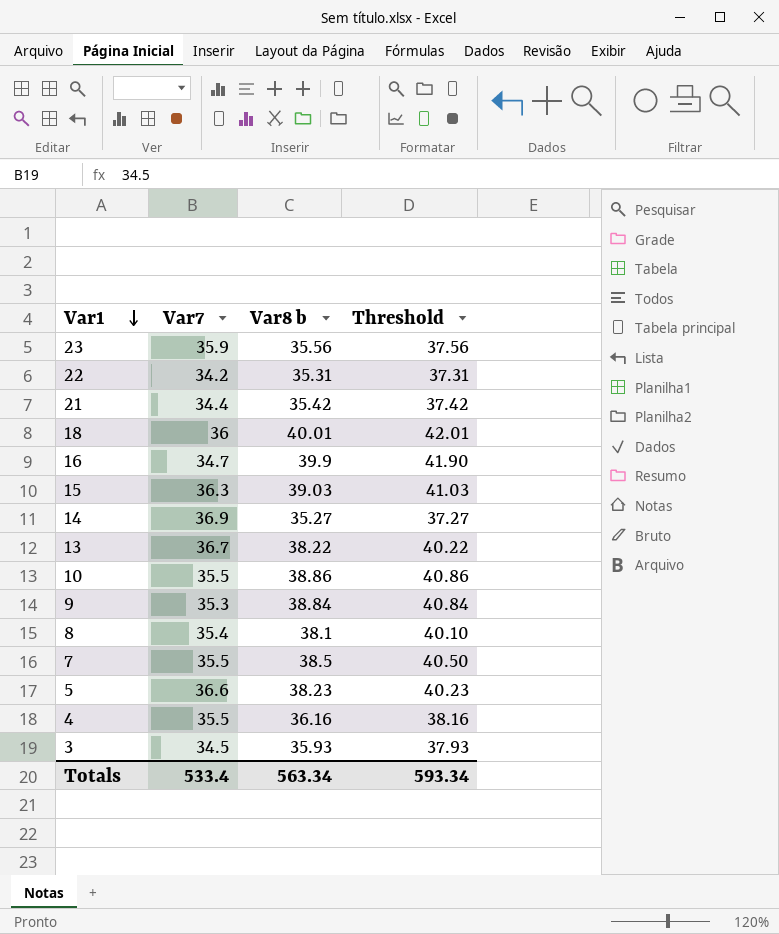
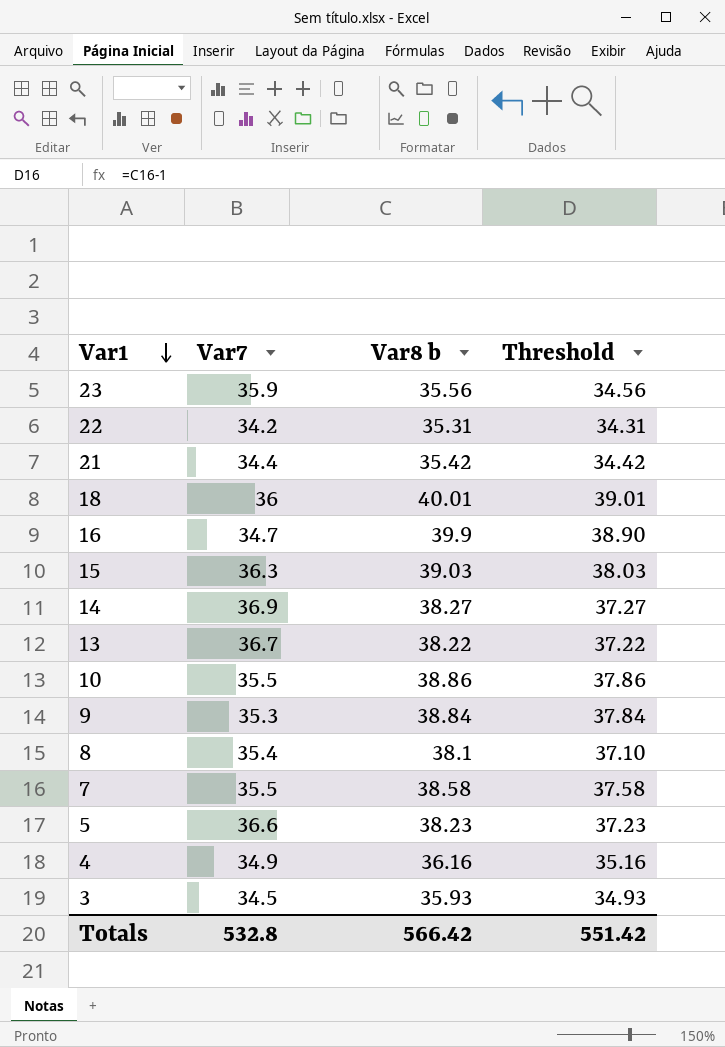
column Threshold | formula: [Var8 b] + 2 -> [Var8 b] - 1
14 | Var8 b: 35.27 -> 38.27
7 | Var8 b: 38.5 -> 38.58
4 | Var7: 35.5 -> 34.9
Totals | Var7: 533.4 -> 532.8
Totals | Var8 b: 563.34 -> 566.42
Totals | Threshold: 593.34 -> 551.42

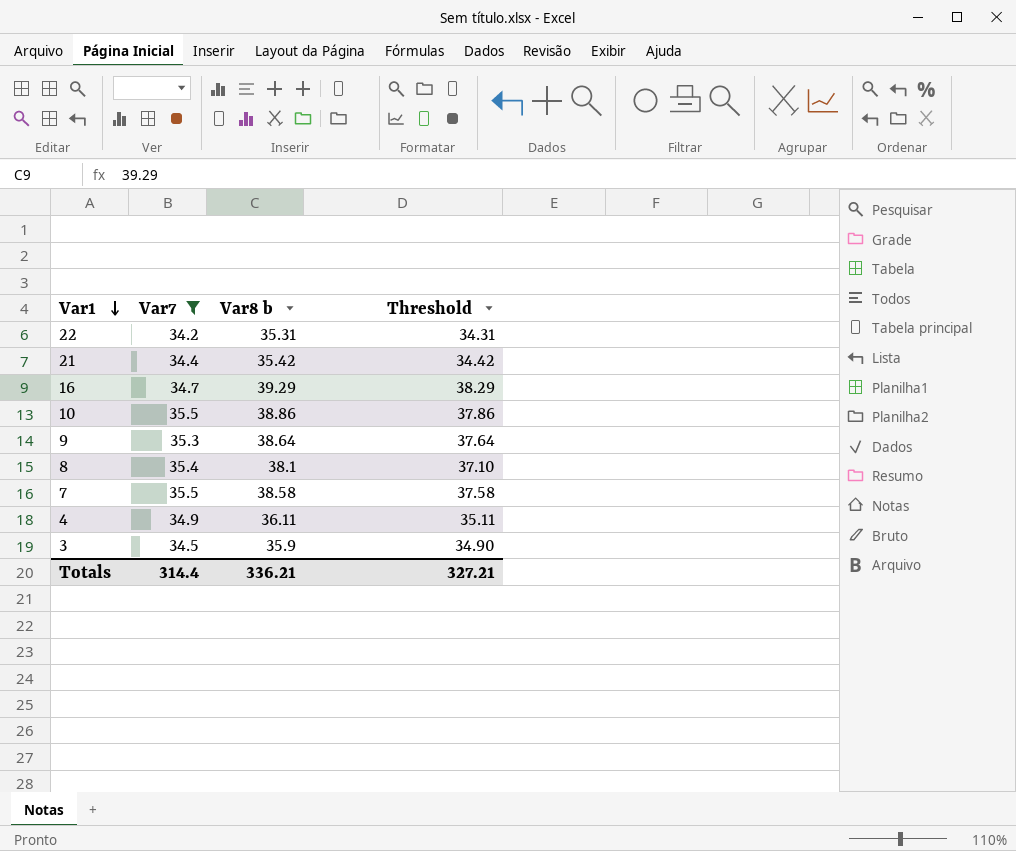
filter: none -> Var7 <= 35.5
16 | Var8 b: 39.9 -> 39.29
16 | Threshold: 38.90 -> 38.29
9 | Var8 b: 38.84 -> 38.64
9 | Threshold: 37.84 -> 37.64
4 | Var8 b: 36.16 -> 36.11
4 | Threshold: 35.16 -> 35.11
3 | Var8 b: 35.93 -> 35.9
3 | Threshold: 34.93 -> 34.90
Totals | Var7: 532.8 -> 314.4
Totals | Var8 b: 566.42 -> 336.21
Totals | Threshold: 551.42 -> 327.21

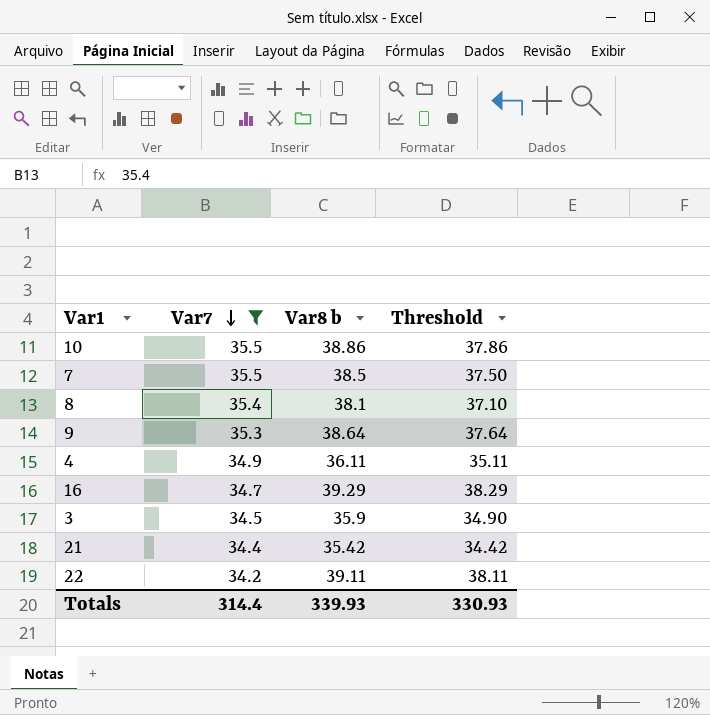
row order: Var1 descending -> Var7 descending
7 | Var8 b: 38.58 -> 38.5
7 | Threshold: 37.58 -> 37.50
22 | Var8 b: 35.31 -> 39.11
22 | Threshold: 34.31 -> 38.11
Totals | Var8 b: 336.21 -> 339.93
Totals | Threshold: 327.21 -> 330.93

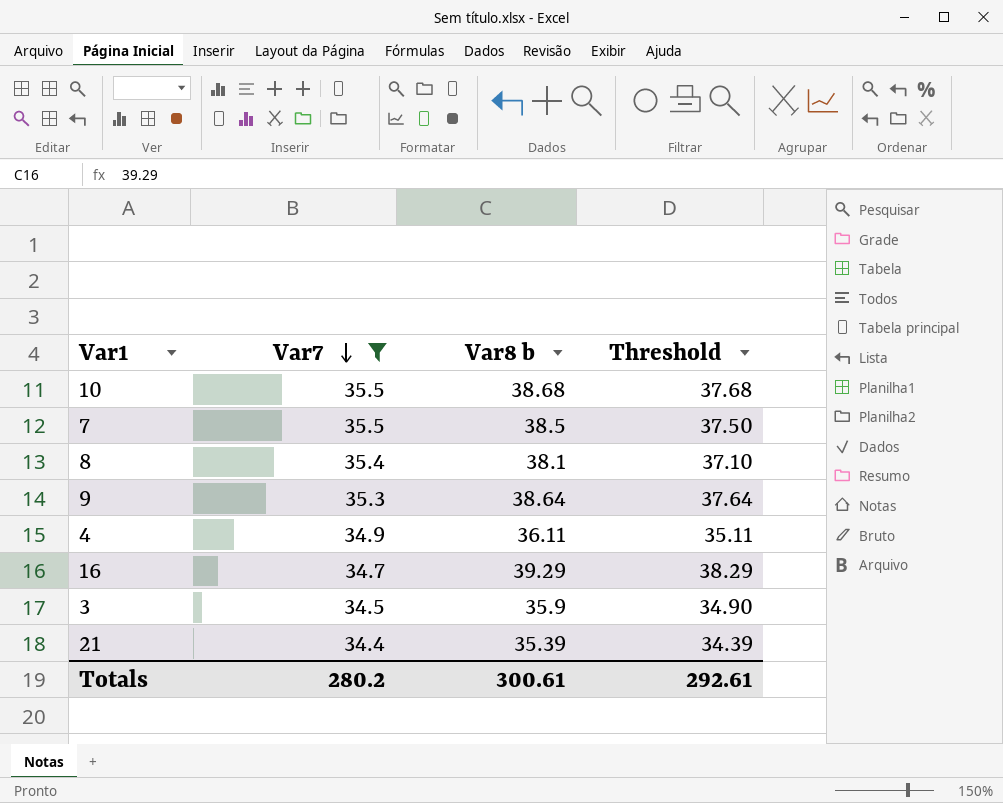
row 22: 34.2 | 39.11 | 38.11 -> none
10 | Var8 b: 38.86 -> 38.68
10 | Threshold: 37.86 -> 37.68
21 | Var8 b: 35.42 -> 35.39
21 | Threshold: 34.42 -> 34.39
Totals | Var7: 314.4 -> 280.2
Totals | Var8 b: 339.93 -> 300.61
Totals | Threshold: 330.93 -> 292.61

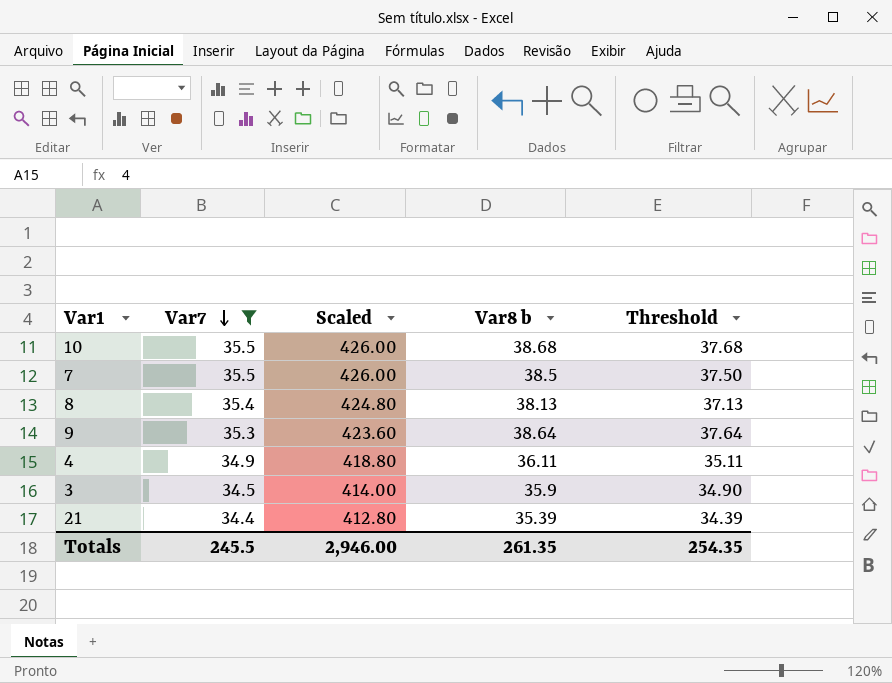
column Scaled | formula: none -> [Var7] * 12
row 16: 34.7 | 39.29 | 38.29 -> none
8 | Var8 b: 38.1 -> 38.13
8 | Threshold: 37.10 -> 37.13
Totals | Var7: 280.2 -> 245.5
Totals | Var8 b: 300.61 -> 261.35
Totals | Threshold: 292.61 -> 254.35

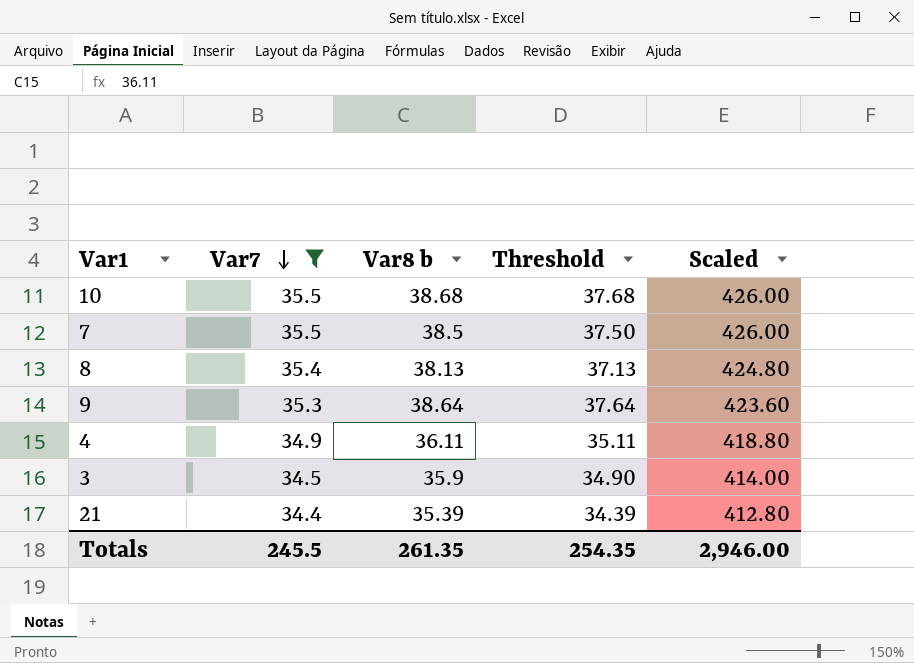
column Scaled | position: 3 -> 5

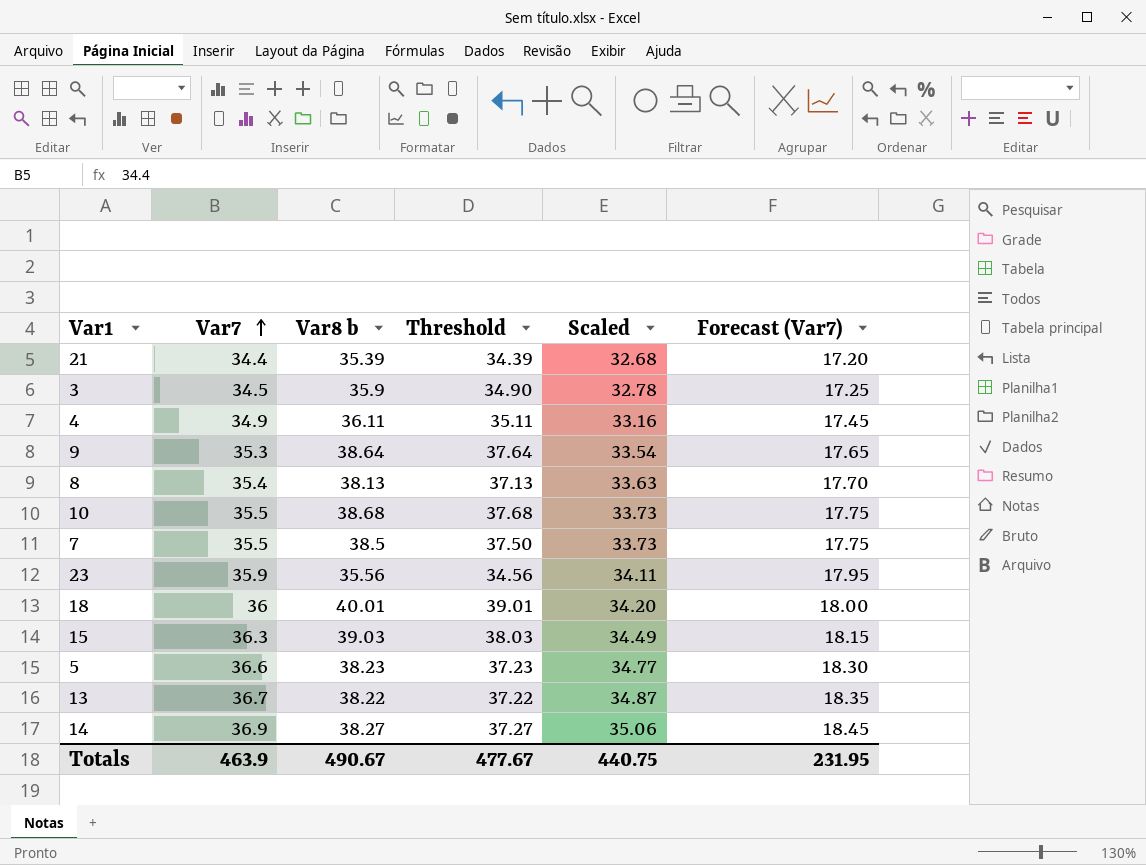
filter: Var7 <= 35.5 -> none
row order: Var7 descending -> Var7 ascending
column Scaled | formula: [Var7] * 12 -> [Var7] * 0.95
column Forecast (Var7) | formula: none -> [Var7] * 0.5
Totals | Var7: 245.5 -> 463.9
Totals | Var8 b: 261.35 -> 490.67
Totals | Threshold: 254.35 -> 477.67
Totals | Scaled: 2,946.00 -> 440.75

